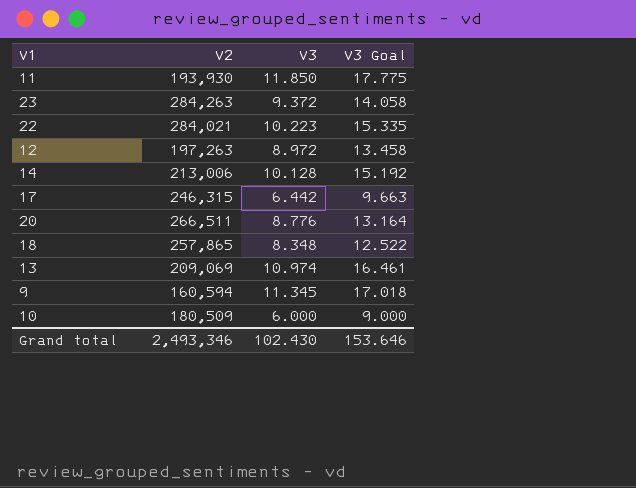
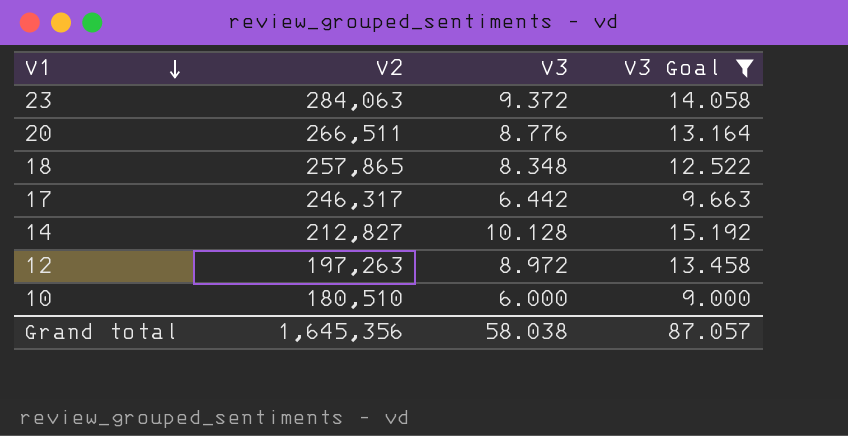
filter: none -> V3 Goal <= 15.192
row order: none -> V1 descending
23 | V2: 284,263 -> 284,063
17 | V2: 246,315 -> 246,317
14 | V2: 213,006 -> 212,827
10 | V2: 180,509 -> 180,510
Grand total | V2: 2,493,346 -> 1,645,356
Grand total | V3: 102.430 -> 58.038
Grand total | V3 Goal: 153.646 -> 87.057

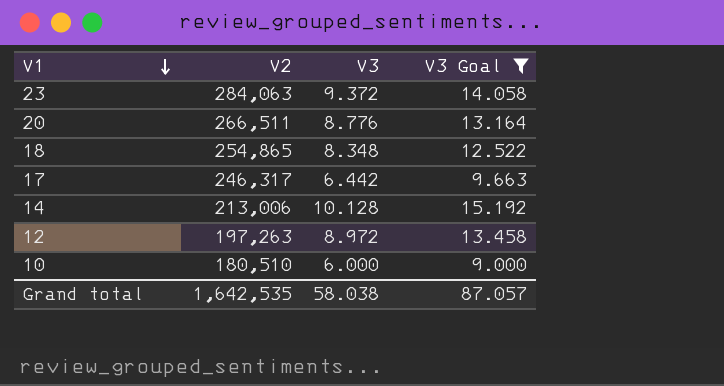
18 | V2: 257,865 -> 254,865
14 | V2: 212,827 -> 213,006
Grand total | V2: 1,645,356 -> 1,642,535

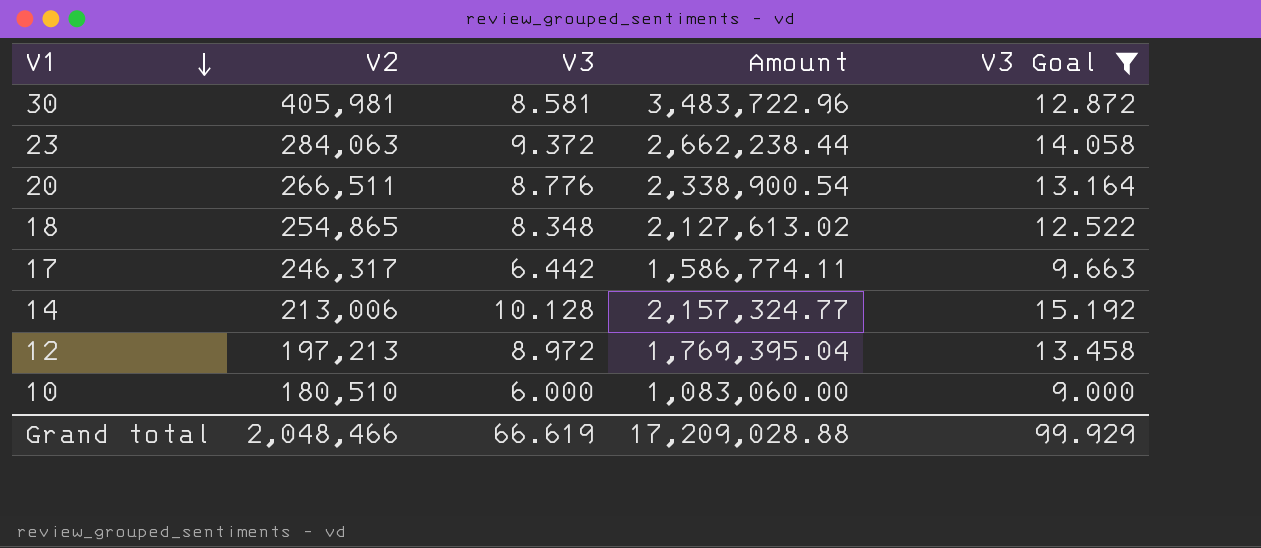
column Amount | formula: none -> [V2] * [V3]
row 30: none -> 405,981 | 8.581 | 3,483,722.96 | 12.872
12 | V2: 197,263 -> 197,213
Grand total | V2: 1,642,535 -> 2,048,466
Grand total | V3: 58.038 -> 66.619
Grand total | V3 Goal: 87.057 -> 99.929

